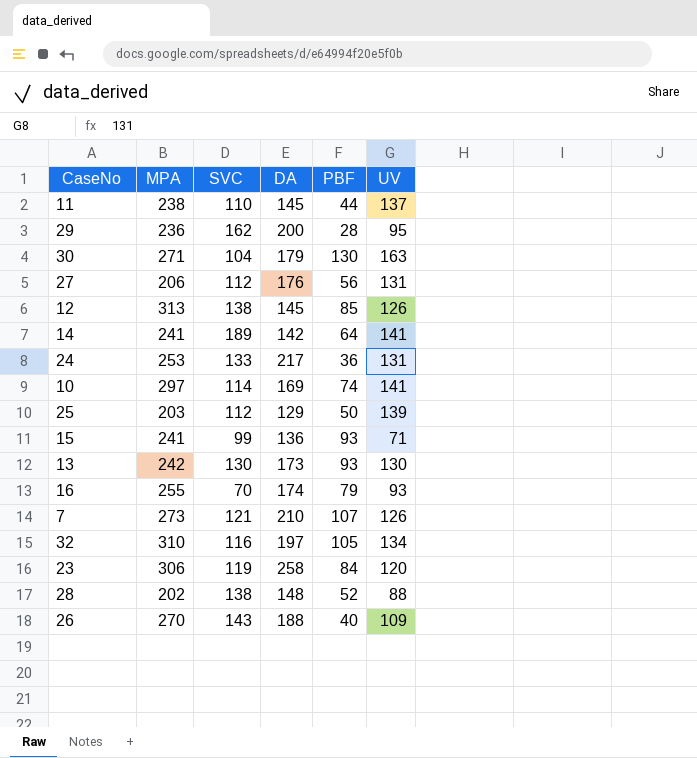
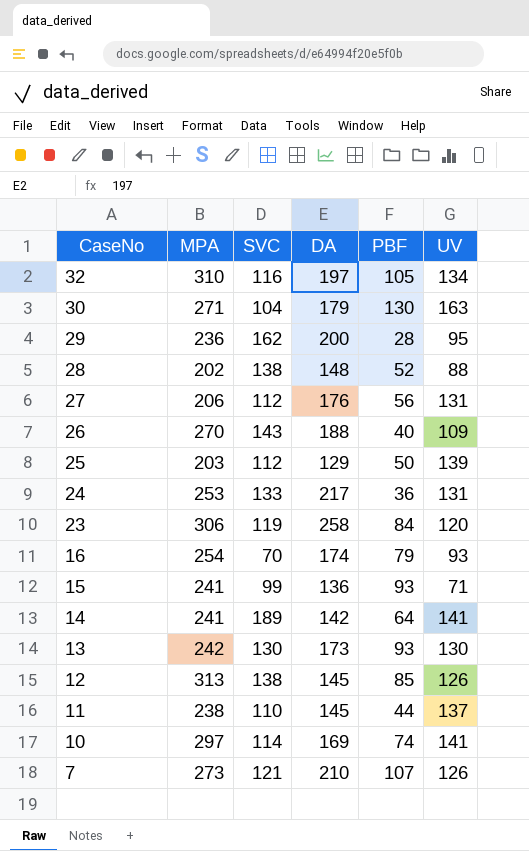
row order: none -> CaseNo descending
16 | MPA: 255 -> 254

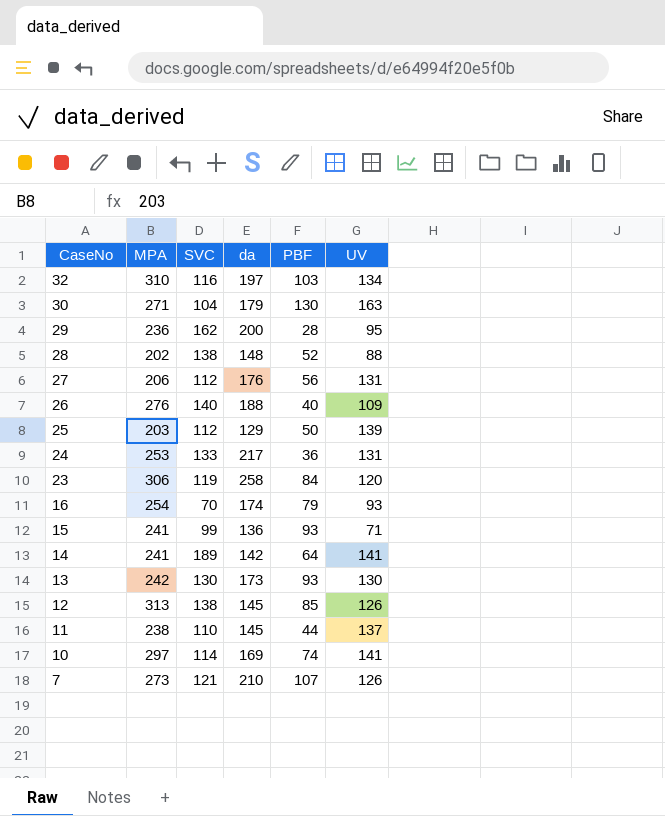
column name: DA -> da
32 | PBF: 105 -> 103
26 | MPA: 270 -> 276
26 | SVC: 143 -> 140

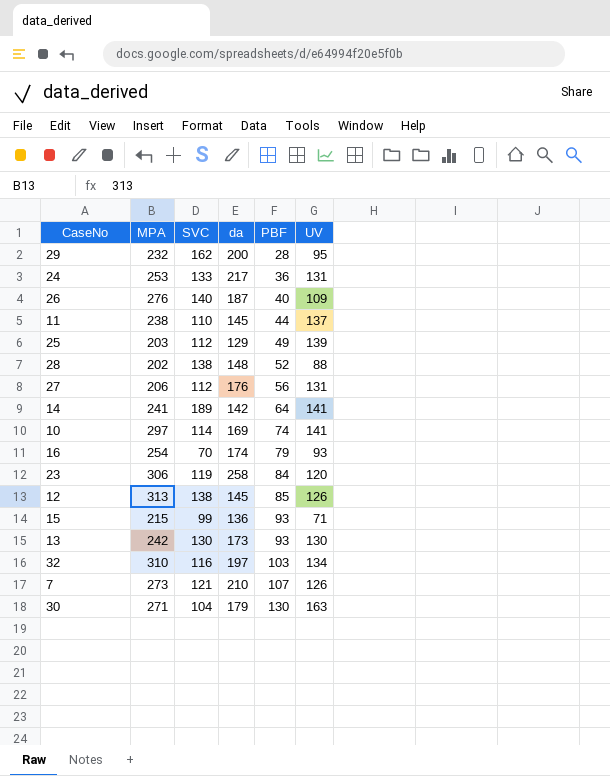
row order: CaseNo descending -> PBF ascending
29 | MPA: 236 -> 232
26 | da: 188 -> 187
25 | PBF: 50 -> 49
15 | MPA: 241 -> 215

